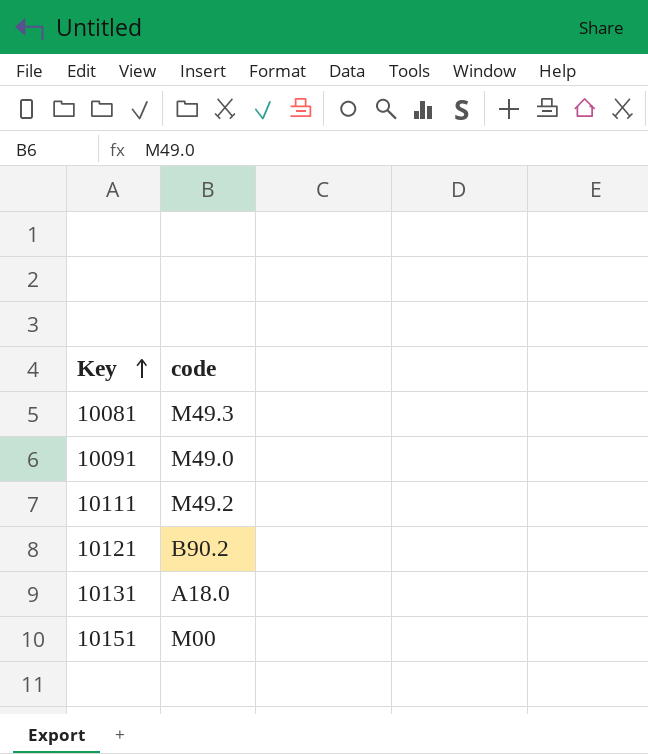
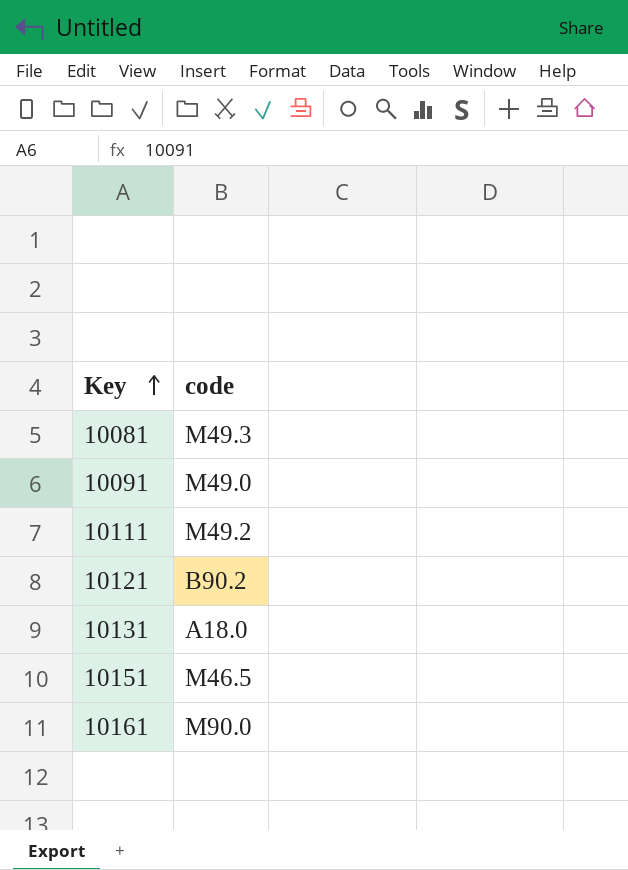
10151 | code: M00 -> M46.5
row 10161: none -> M90.0

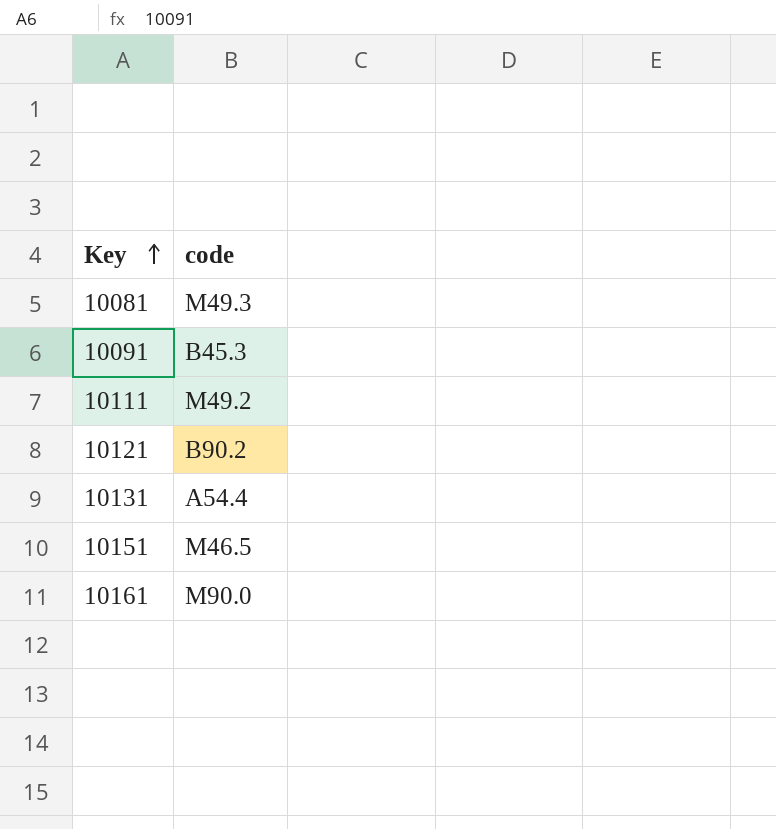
10091 | code: M49.0 -> B45.3
10131 | code: A18.0 -> A54.4

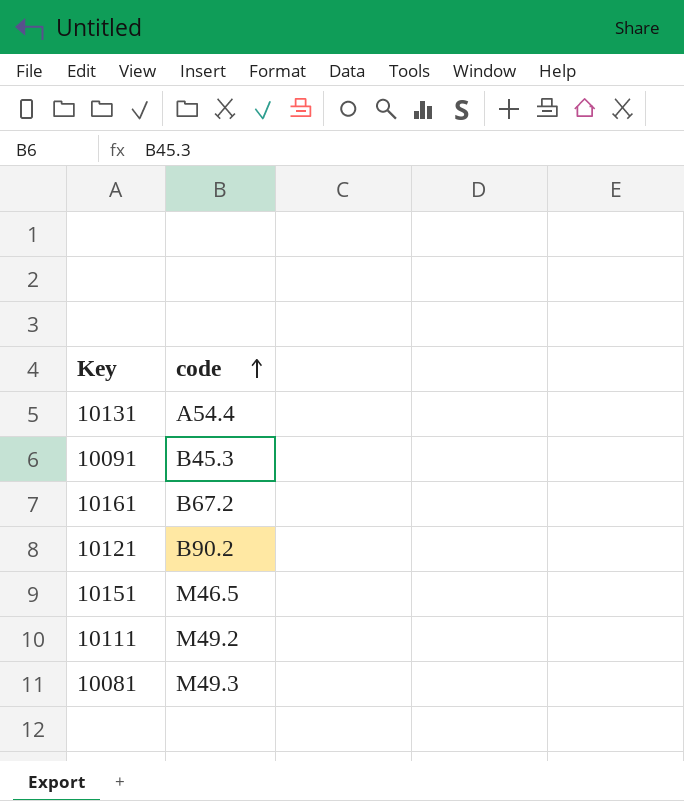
row order: Key ascending -> code ascending
10161 | code: M90.0 -> B67.2

